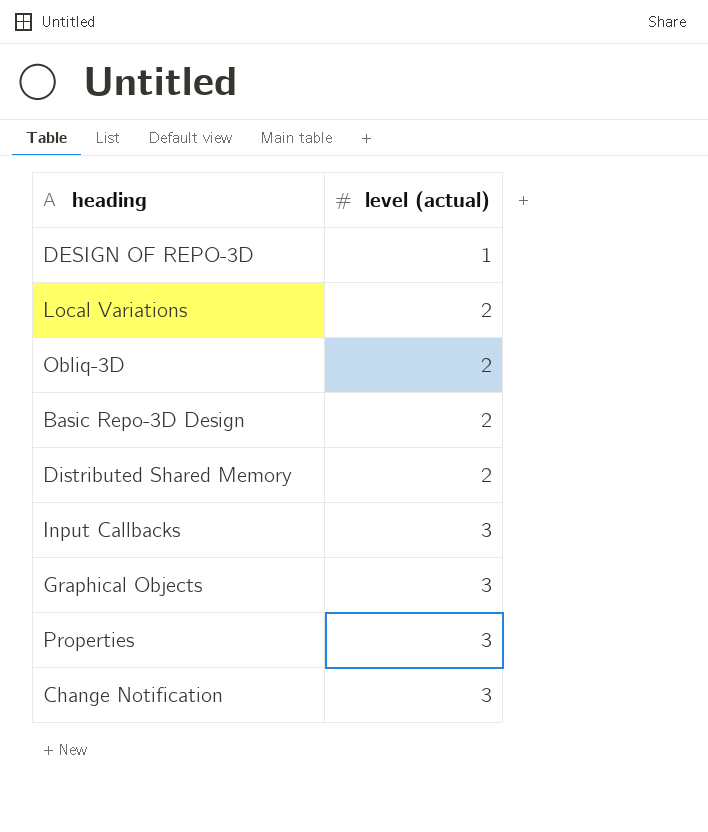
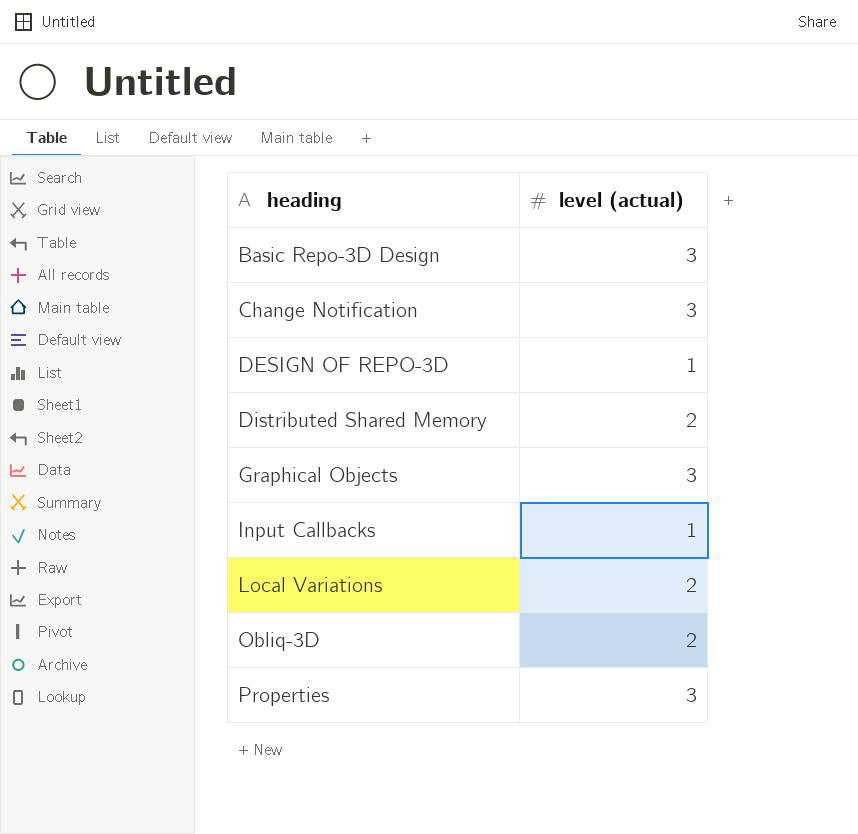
row order: level (actual) ascending -> heading ascending
Basic Repo-3D Design | level (actual): 2 -> 3
Input Callbacks | level (actual): 3 -> 1

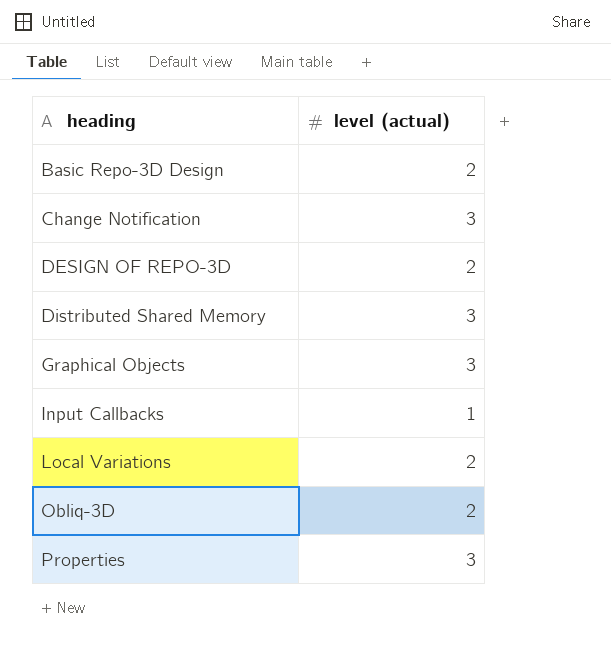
Basic Repo-3D Design | level (actual): 3 -> 2
DESIGN OF REPO-3D | level (actual): 1 -> 2
Distributed Shared Memory | level (actual): 2 -> 3

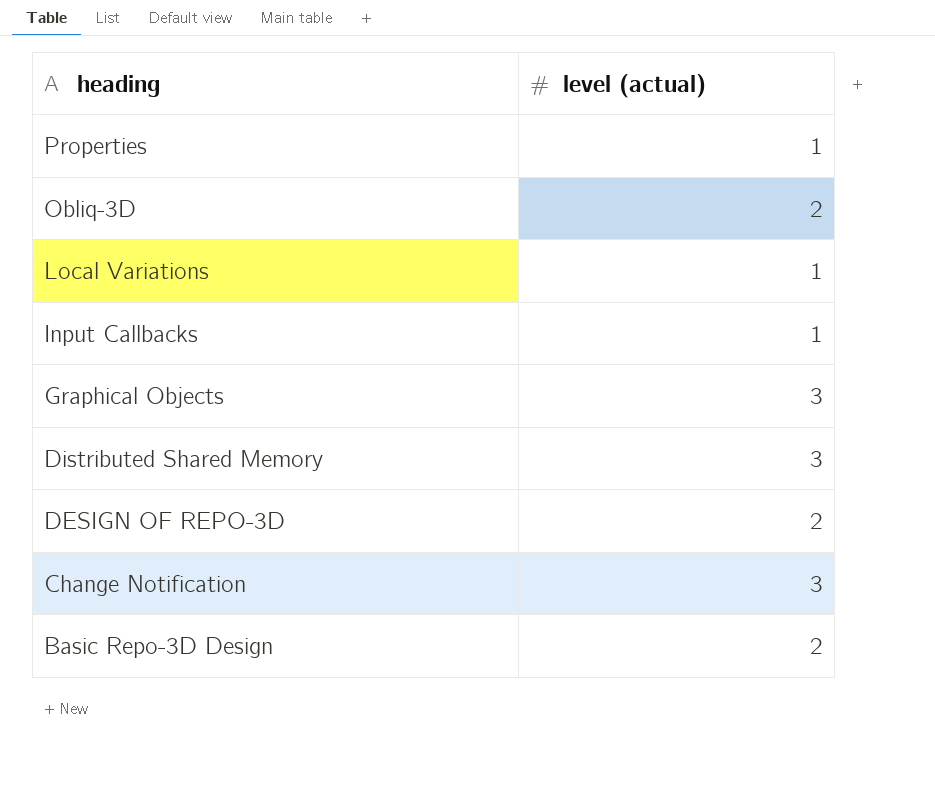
row order: heading ascending -> heading descending
Properties | level (actual): 3 -> 1
Local Variations | level (actual): 2 -> 1

